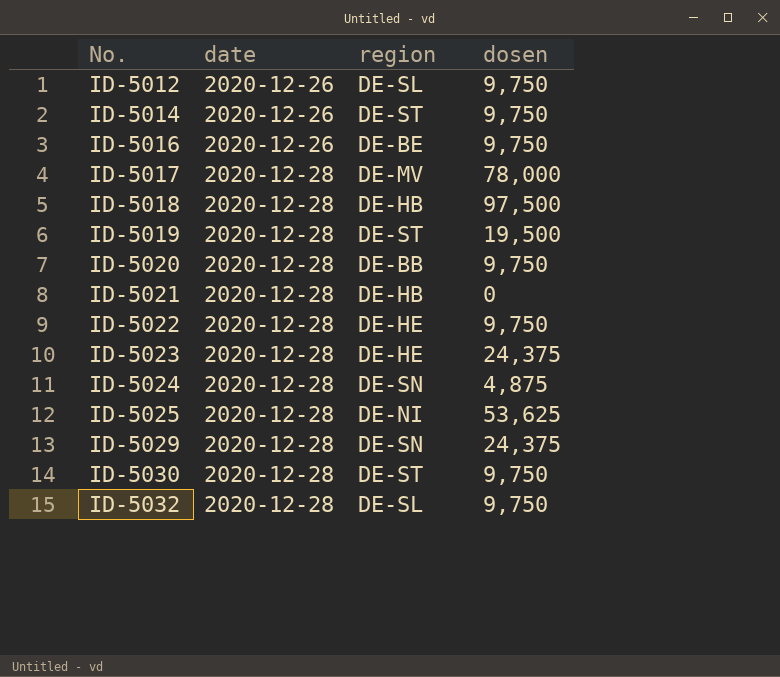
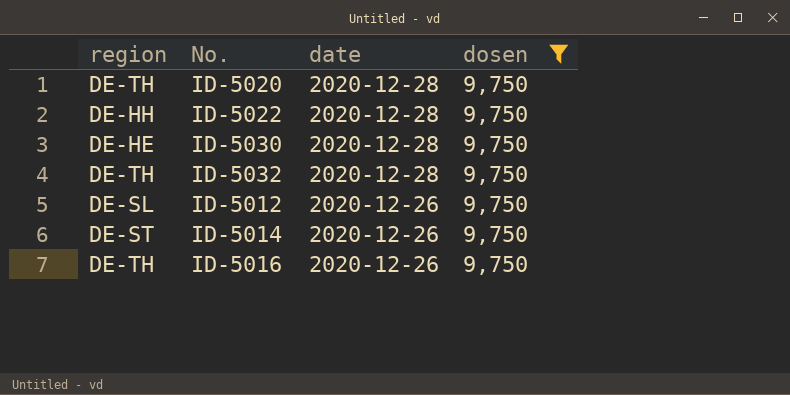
filter: none -> dosen = 9,750
row order: No. ascending -> date descending
column region | position: 3 -> 1
ID-5020 | region: DE-BB -> DE-TH
ID-5022 | region: DE-HE -> DE-HH
ID-5030 | region: DE-ST -> DE-HE
ID-5032 | region: DE-SL -> DE-TH
ID-5016 | region: DE-BE -> DE-TH

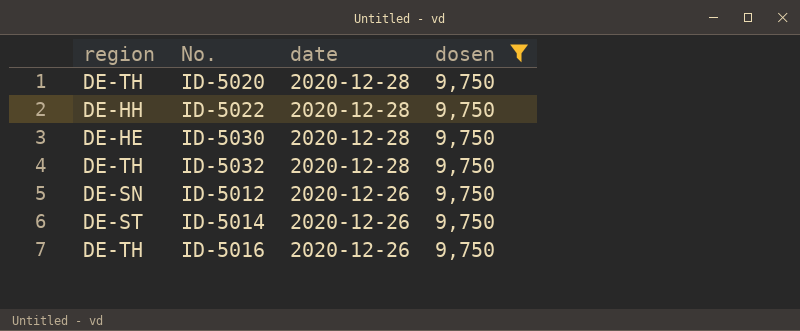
ID-5012 | region: DE-SL -> DE-SN

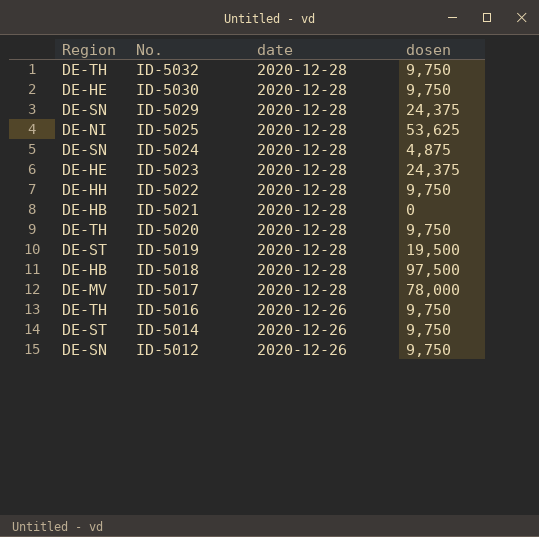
filter: dosen = 9,750 -> none
row order: date descending -> No. descending
column name: region -> Region

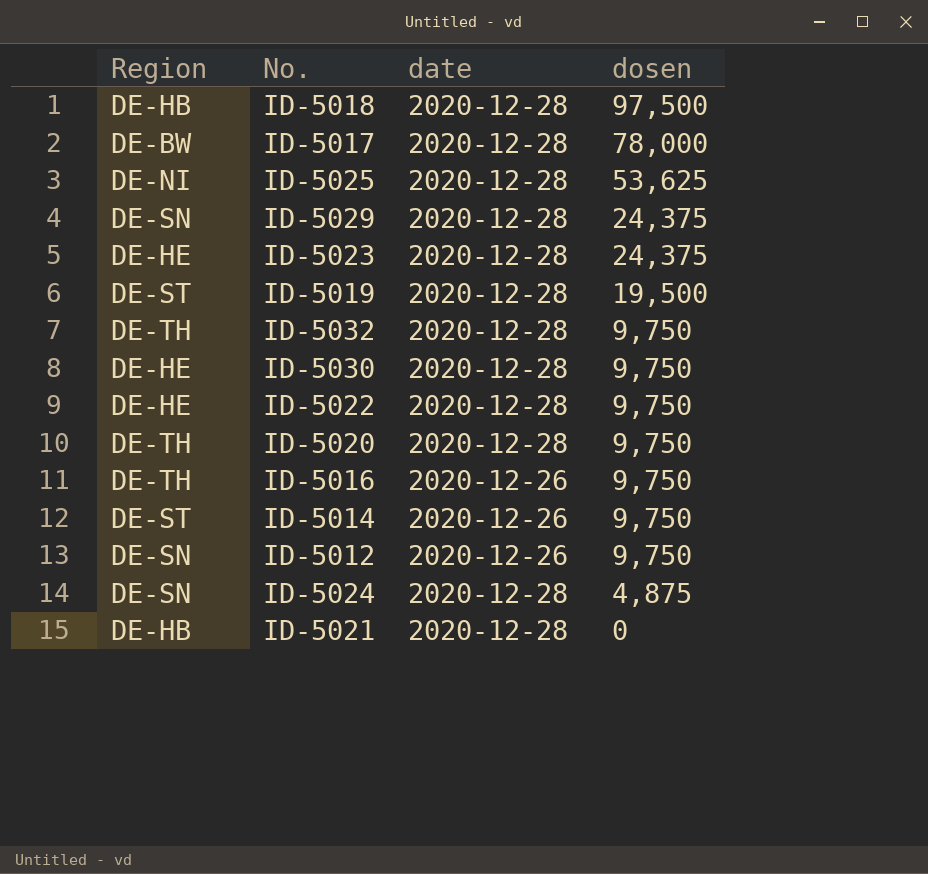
row order: No. descending -> dosen descending
ID-5017 | Region: DE-MV -> DE-BW
ID-5022 | Region: DE-HH -> DE-HE

